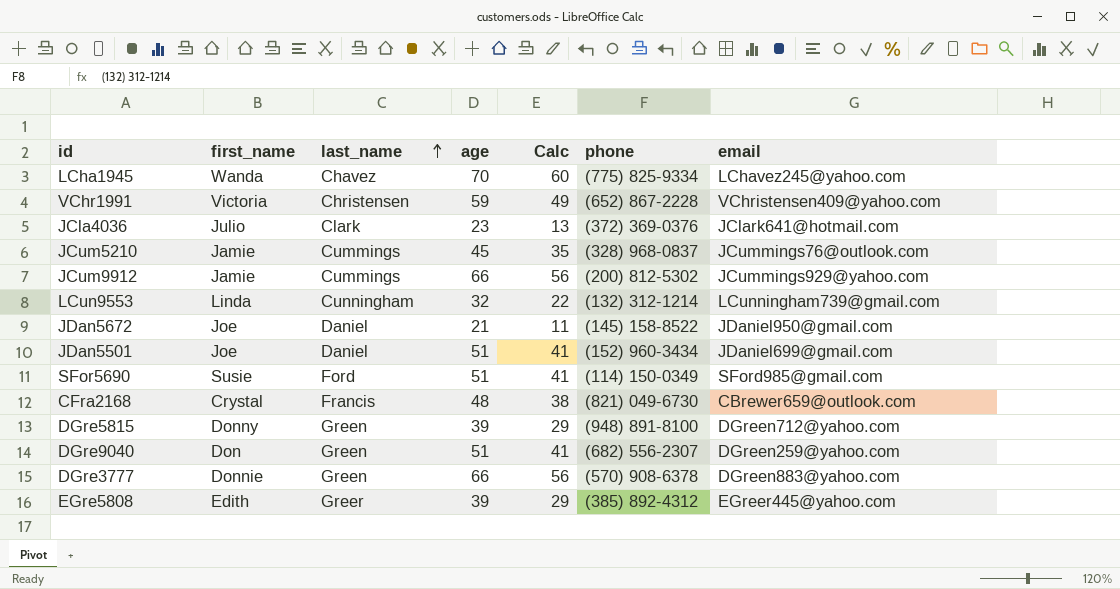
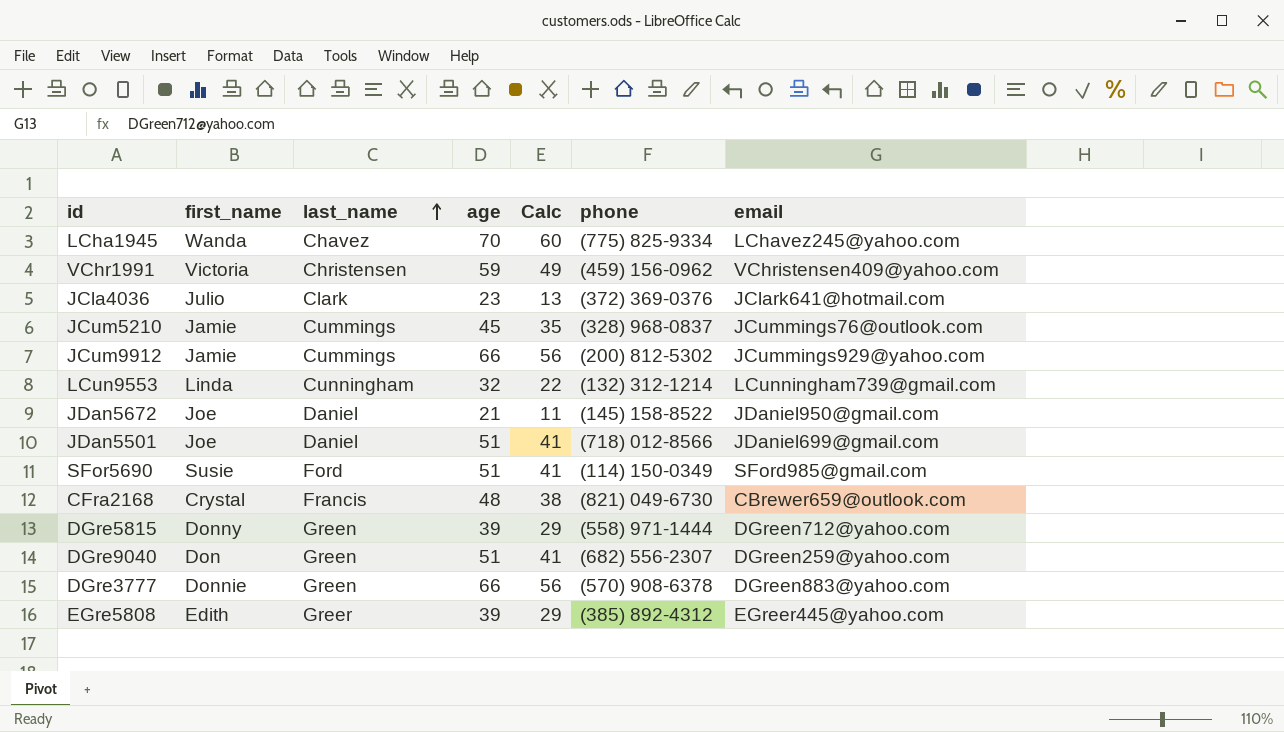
VChr1991 | phone: (652) 867-2228 -> (459) 156-0962
JDan5501 | phone: (152) 960-3434 -> (718) 012-8566
DGre5815 | phone: (948) 891-8100 -> (558) 971-1444

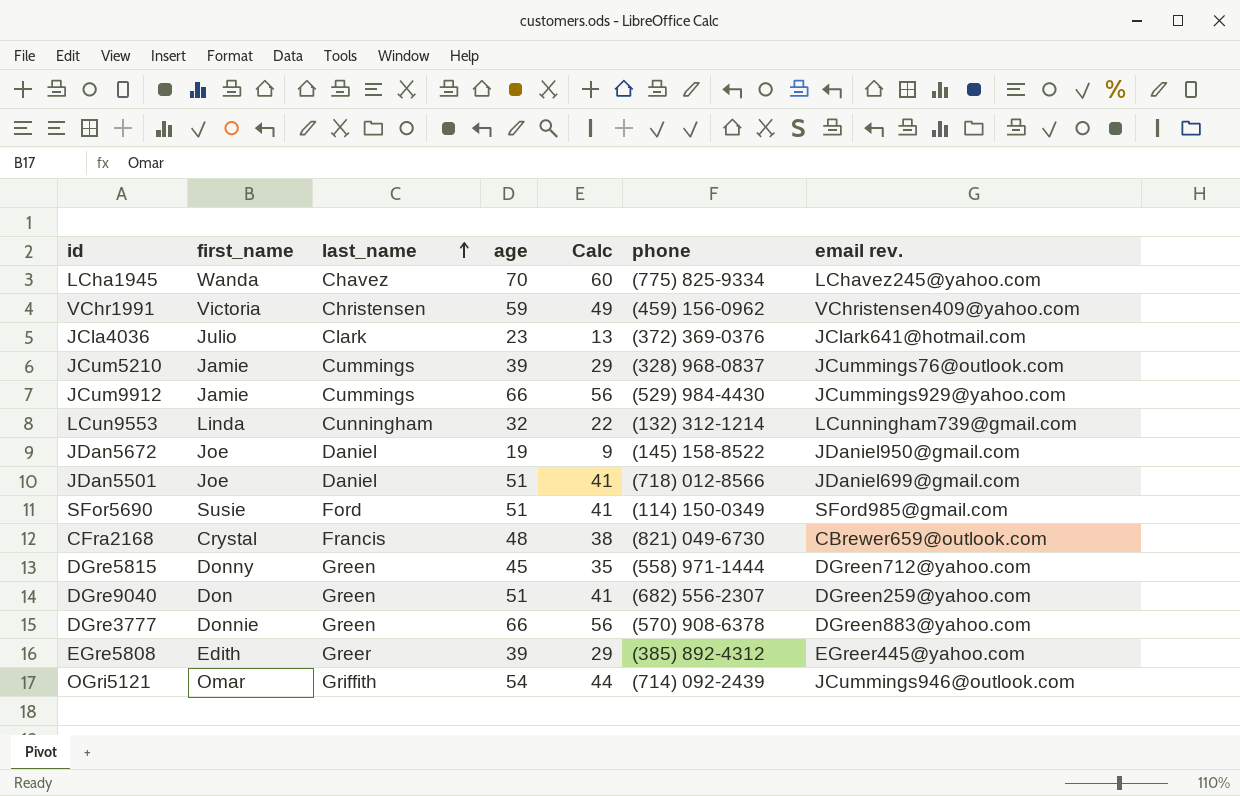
column name: email -> email rev.
JCum5210 | age: 45 -> 39
JCum5210 | Calc: 35 -> 29
JCum9912 | phone: (200) 812-5302 -> (529) 984-4430
JDan5672 | age: 21 -> 19
JDan5672 | Calc: 11 -> 9
DGre5815 | age: 39 -> 45
DGre5815 | Calc: 29 -> 35
row OGri5121: none -> Omar | Griffith | 54 | 44 | (714) 092-2439 | JCummings946@outlook.com

